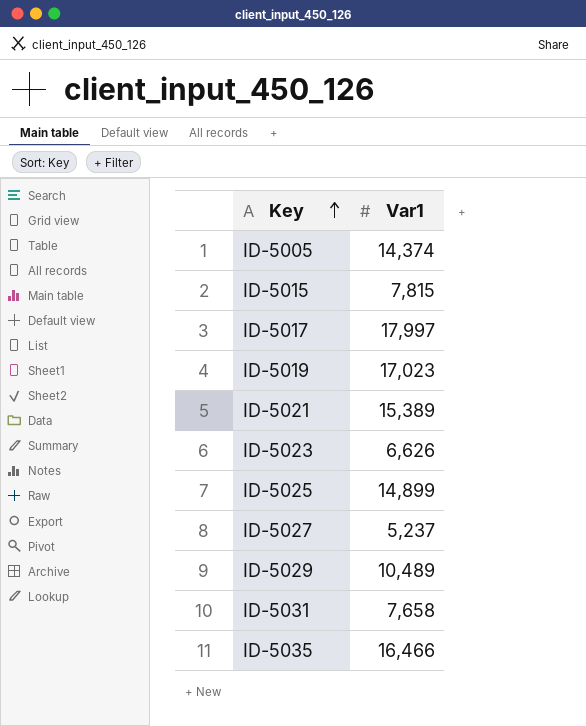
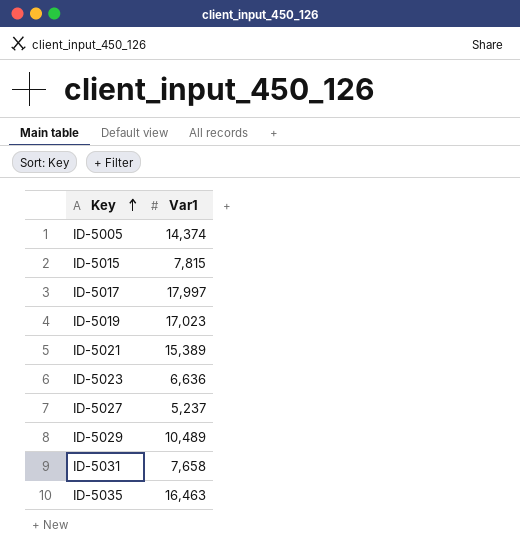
row ID-5025: 14,899 -> none
ID-5023 | Var1: 6,626 -> 6,636
ID-5035 | Var1: 16,466 -> 16,463

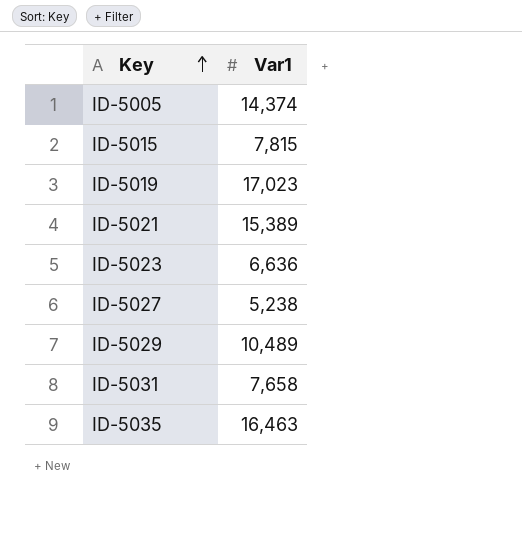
row ID-5017: 17,997 -> none
ID-5027 | Var1: 5,237 -> 5,238

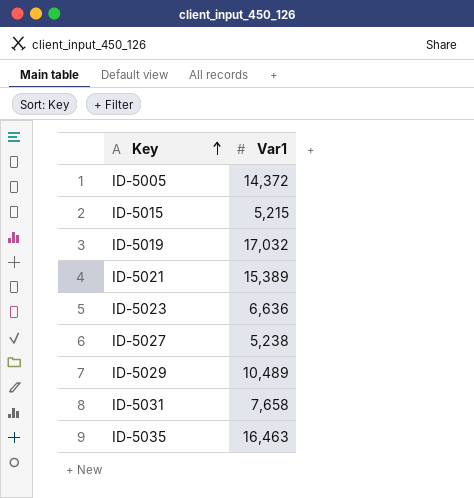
ID-5005 | Var1: 14,374 -> 14,372
ID-5015 | Var1: 7,815 -> 5,215
ID-5019 | Var1: 17,023 -> 17,032

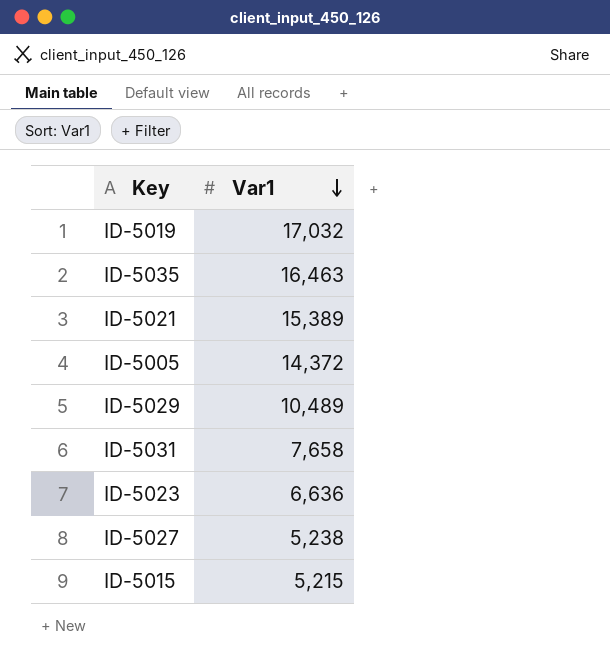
row order: Key ascending -> Var1 descending

